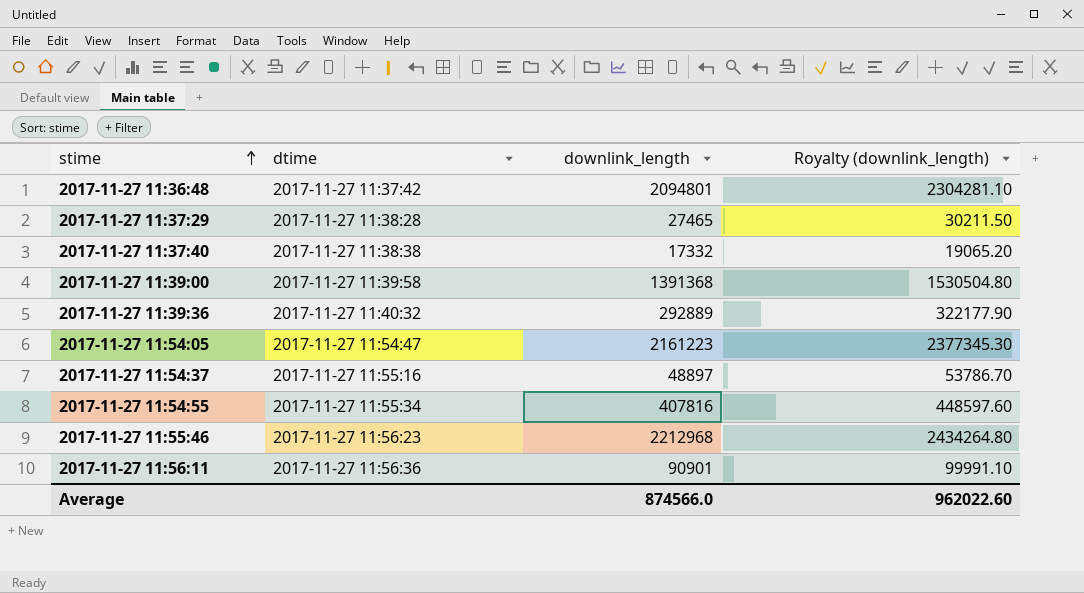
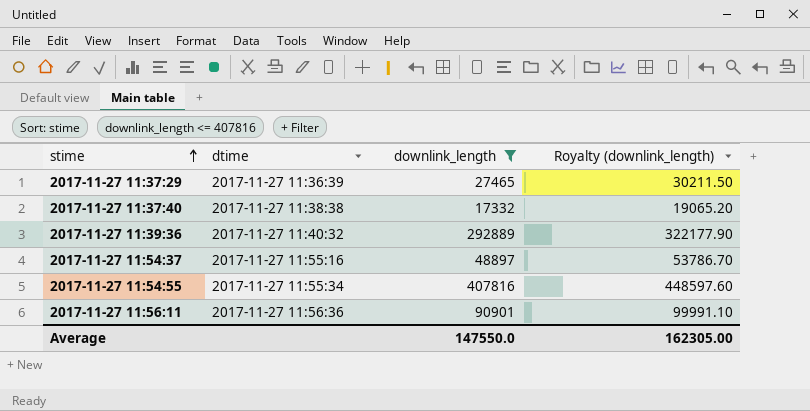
filter: none -> downlink_length <= 407816
2017-11-27 11:37:29 | dtime: 2017-11-27 11:38:28 -> 2017-11-27 11:36:39
Average | downlink_length: 874566.0 -> 147550.0
Average | Royalty (downlink_length): 962022.60 -> 162305.00

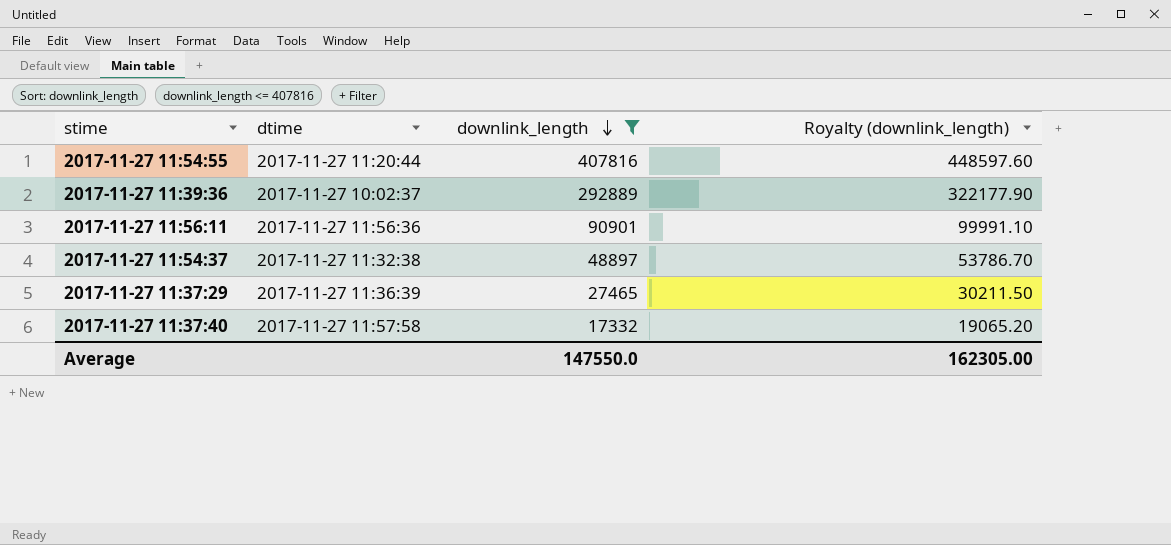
row order: stime ascending -> downlink_length descending
2017-11-27 11:54:55 | dtime: 2017-11-27 11:55:34 -> 2017-11-27 11:20:44
2017-11-27 11:39:36 | dtime: 2017-11-27 11:40:32 -> 2017-11-27 10:02:37
2017-11-27 11:54:37 | dtime: 2017-11-27 11:55:16 -> 2017-11-27 11:32:38
2017-11-27 11:37:40 | dtime: 2017-11-27 11:38:38 -> 2017-11-27 11:57:58

